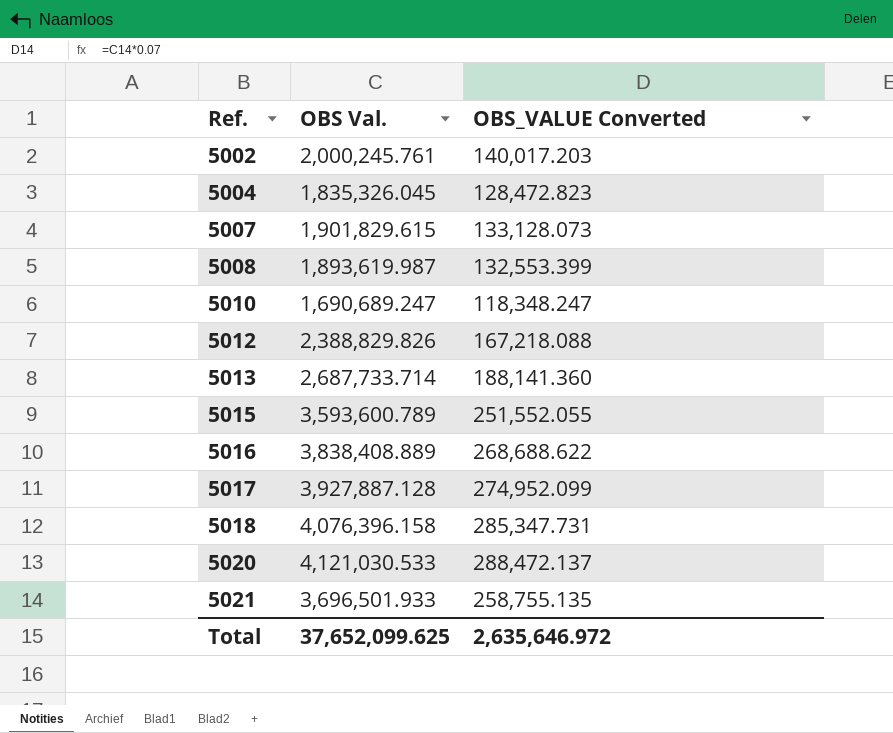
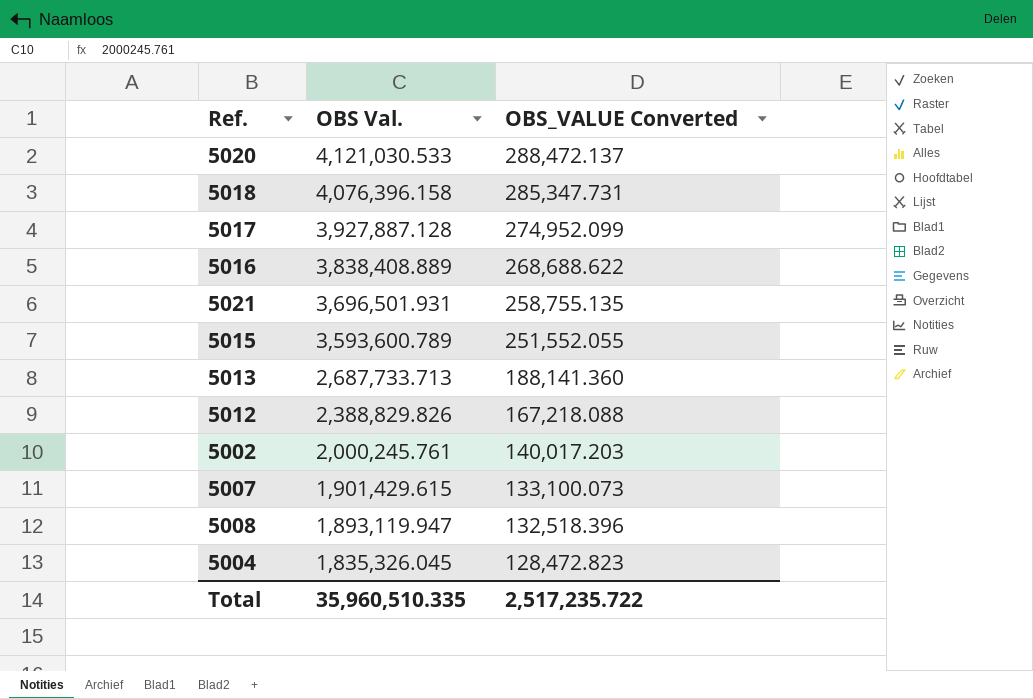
row order: Ref. ascending -> OBS Val. descending
row 5010: 1,690,689.247 | 118,348.247 -> none
5021 | OBS Val.: 3,696,501.933 -> 3,696,501.931
5013 | OBS Val.: 2,687,733.714 -> 2,687,733.713
5007 | OBS Val.: 1,901,829.615 -> 1,901,429.615
5007 | OBS_VALUE Converted: 133,128.073 -> 133,100.073
5008 | OBS Val.: 1,893,619.987 -> 1,893,119.947
5008 | OBS_VALUE Converted: 132,553.399 -> 132,518.396
Total | OBS Val.: 37,652,099.625 -> 35,960,510.335
Total | OBS_VALUE Converted: 2,635,646.972 -> 2,517,235.722

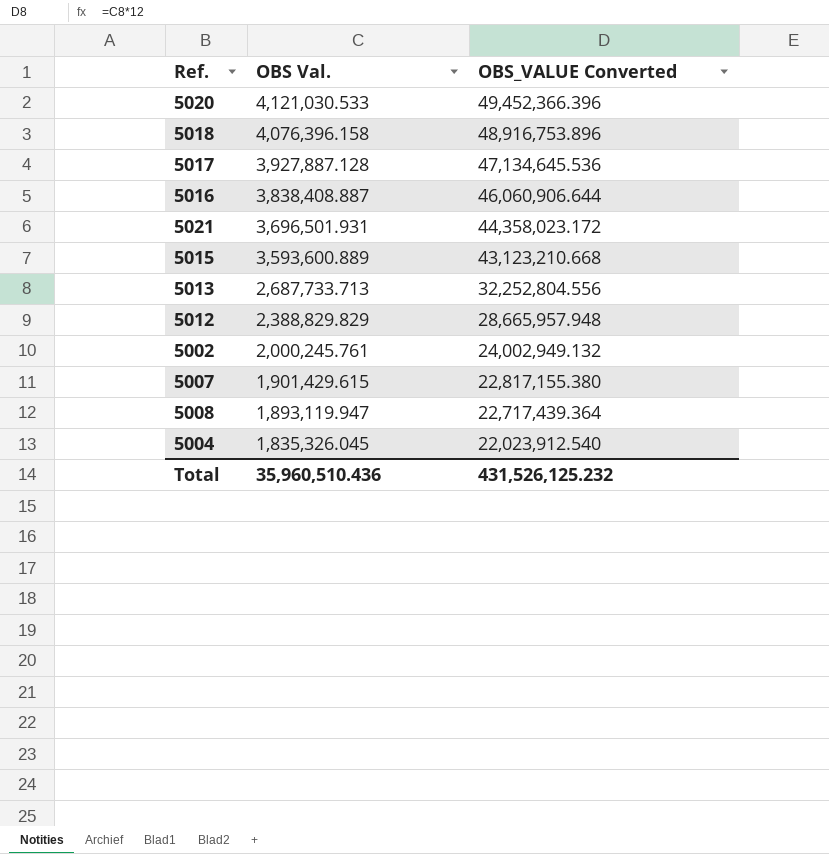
column OBS_VALUE Converted | formula: [OBS Val.] * 0.07 -> [OBS Val.] * 12
5016 | OBS Val.: 3,838,408.889 -> 3,838,408.887
5015 | OBS Val.: 3,593,600.789 -> 3,593,600.889
5012 | OBS Val.: 2,388,829.826 -> 2,388,829.829
Total | OBS Val.: 35,960,510.335 -> 35,960,510.436
Total | OBS_VALUE Converted: 2,517,235.722 -> 431,526,125.232

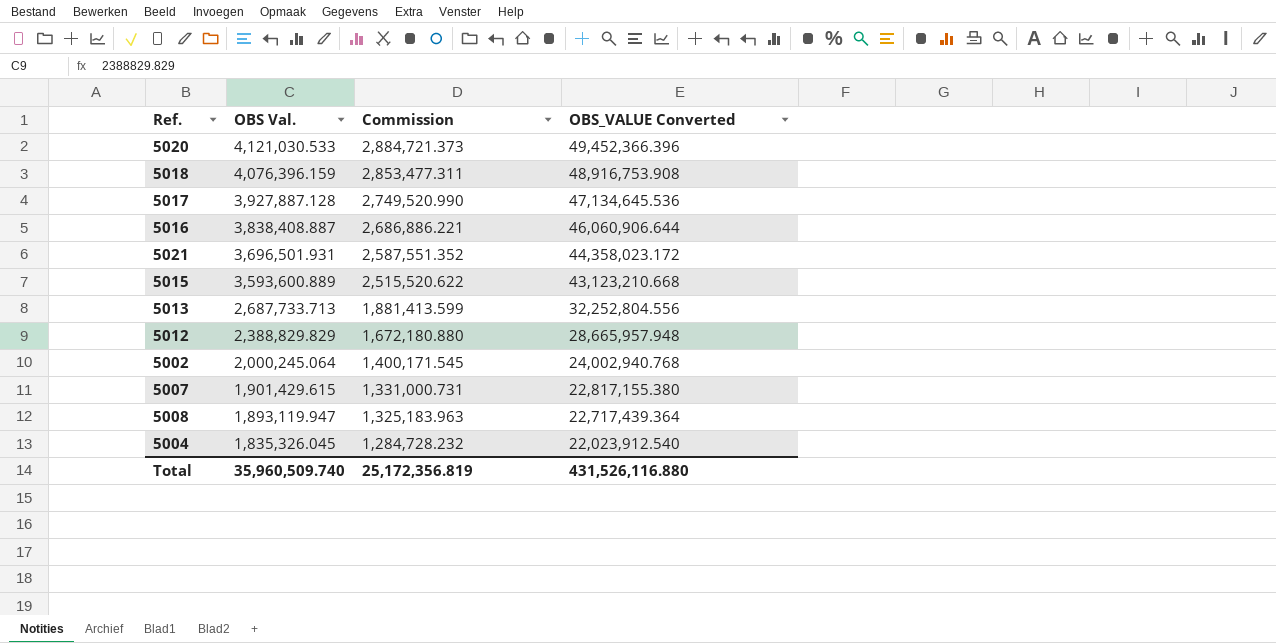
column Commission | formula: none -> [OBS Val.] * 0.7
5018 | OBS Val.: 4,076,396.158 -> 4,076,396.159
5018 | OBS_VALUE Converted: 48,916,753.896 -> 48,916,753.908
5002 | OBS Val.: 2,000,245.761 -> 2,000,245.064
5002 | OBS_VALUE Converted: 24,002,949.132 -> 24,002,940.768
Total | OBS Val.: 35,960,510.436 -> 35,960,509.740
Total | OBS_VALUE Converted: 431,526,125.232 -> 431,526,116.880

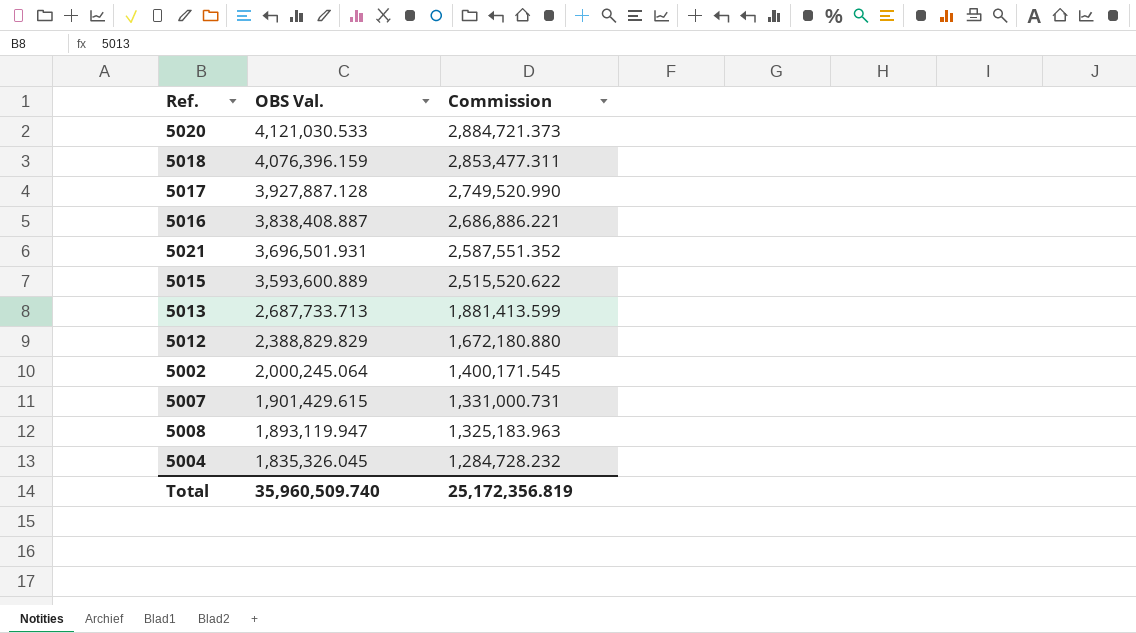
column OBS_VALUE Converted | formula: [OBS Val.] * 12 -> none

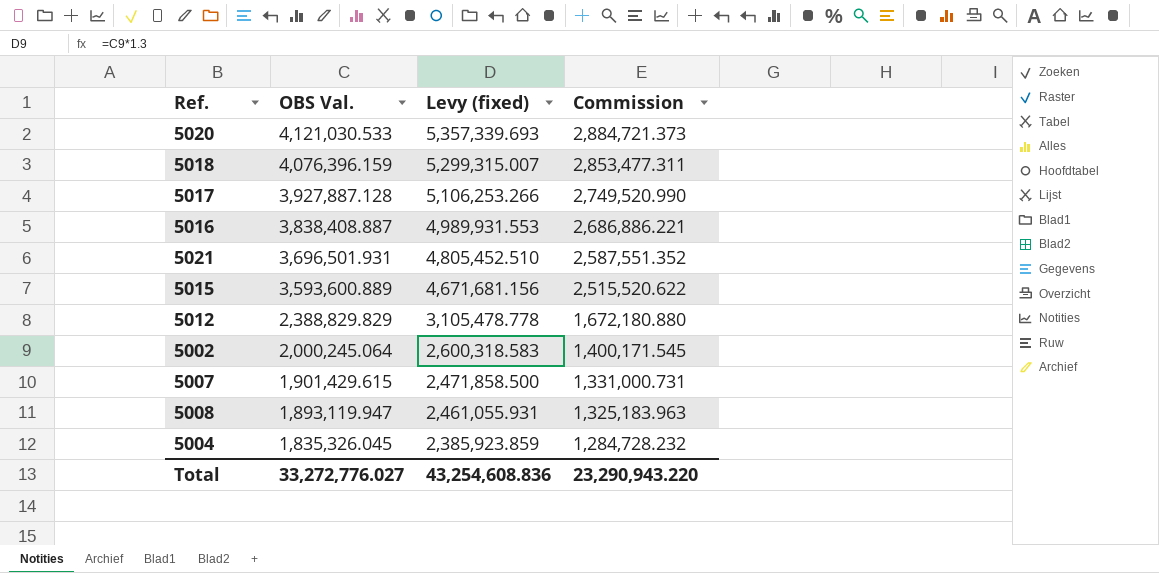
column Levy (fixed) | formula: none -> [OBS Val.] * 1.3
row 5013: 2,687,733.713 | 1,881,413.599 -> none
Total | OBS Val.: 35,960,509.740 -> 33,272,776.027
Total | Commission: 25,172,356.819 -> 23,290,943.220

